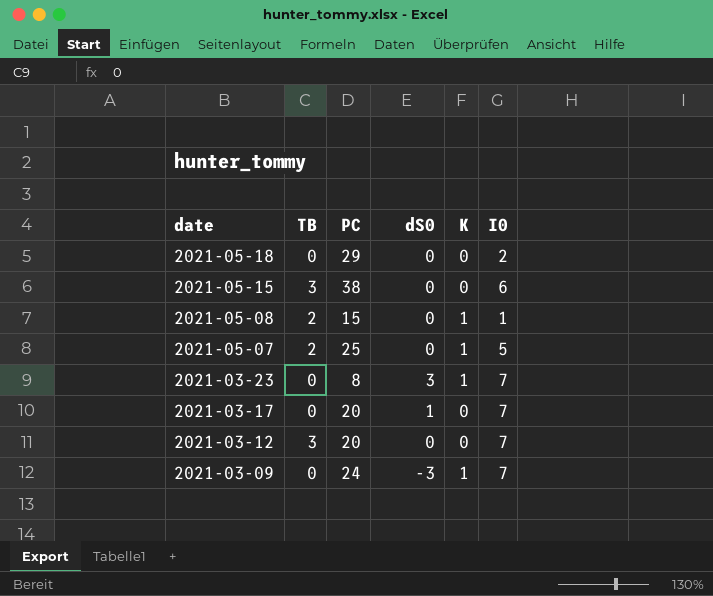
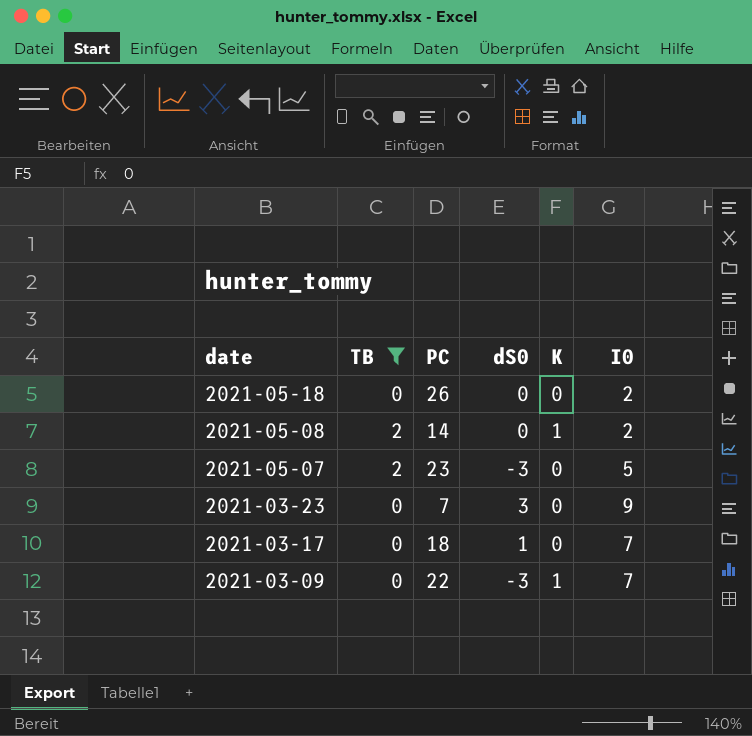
filter: none -> TB != 3
2021-05-18 | PC: 29 -> 26
2021-05-08 | PC: 15 -> 14
2021-05-08 | I0: 1 -> 2
2021-05-07 | PC: 25 -> 23
2021-05-07 | dS0: 0 -> -3
2021-05-07 | K: 1 -> 0
2021-03-23 | PC: 8 -> 7
2021-03-23 | K: 1 -> 0
2021-03-23 | I0: 7 -> 9
2021-03-17 | PC: 20 -> 18
2021-03-09 | PC: 24 -> 22

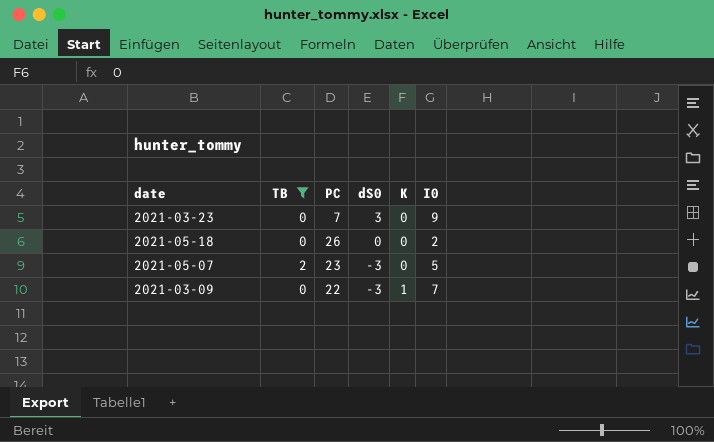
row order: date descending -> dS0 descending
row 2021-05-08: 2 | 14 | 0 | 1 | 2 -> none
row 2021-03-17: 0 | 18 | 1 | 0 | 7 -> none

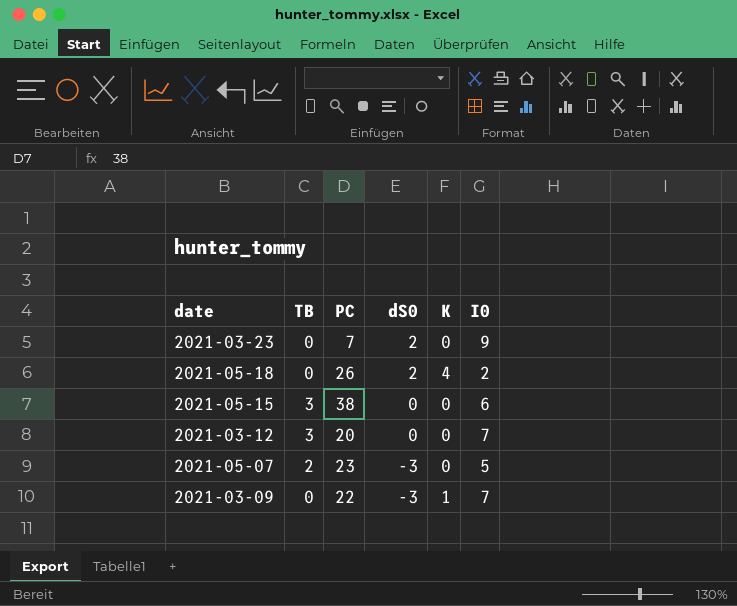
filter: TB != 3 -> none
2021-03-23 | dS0: 3 -> 2
2021-05-18 | dS0: 0 -> 2
2021-05-18 | K: 0 -> 4

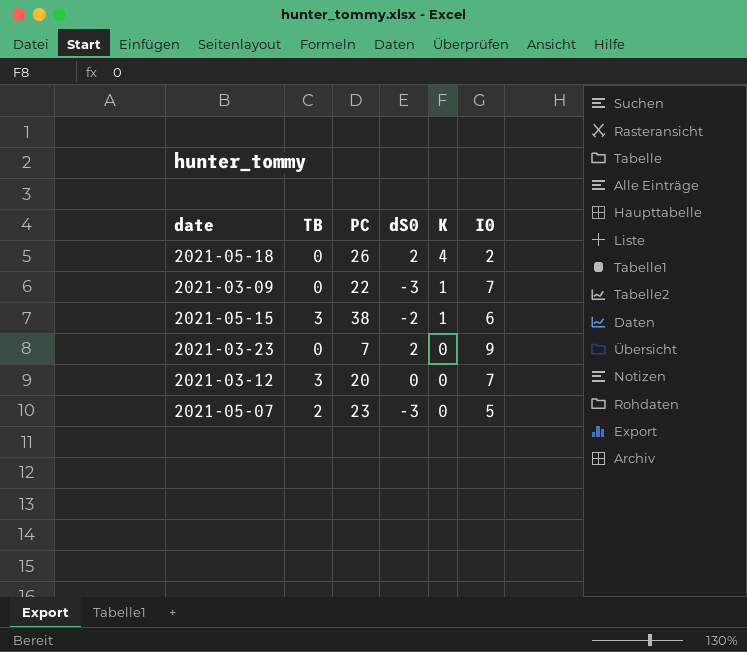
row order: dS0 descending -> K descending
2021-05-15 | dS0: 0 -> -2
2021-05-15 | K: 0 -> 1

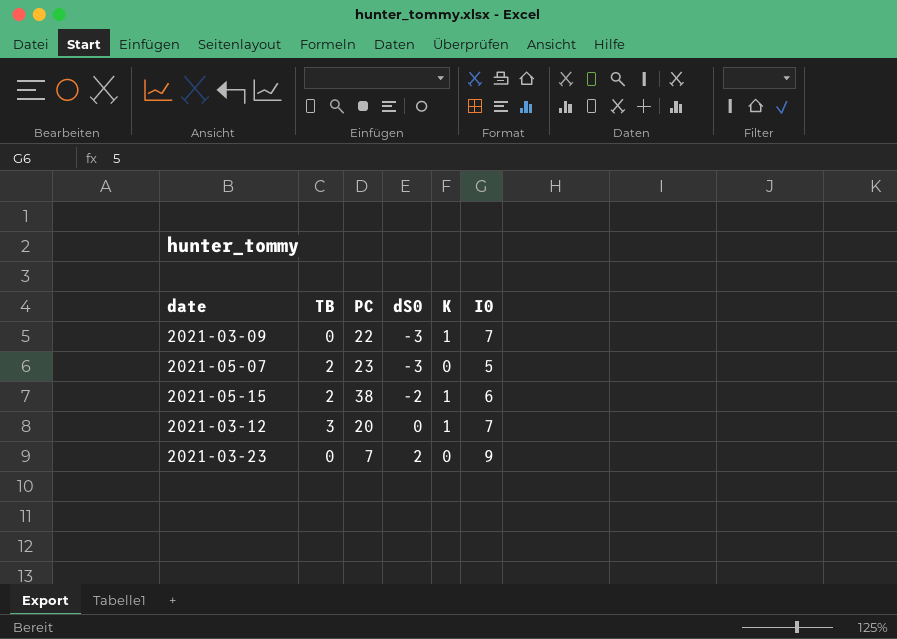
row order: K descending -> dS0 ascending
row 2021-05-18: 0 | 26 | 2 | 4 | 2 -> none
2021-05-15 | TB: 3 -> 2
2021-03-12 | K: 0 -> 1

